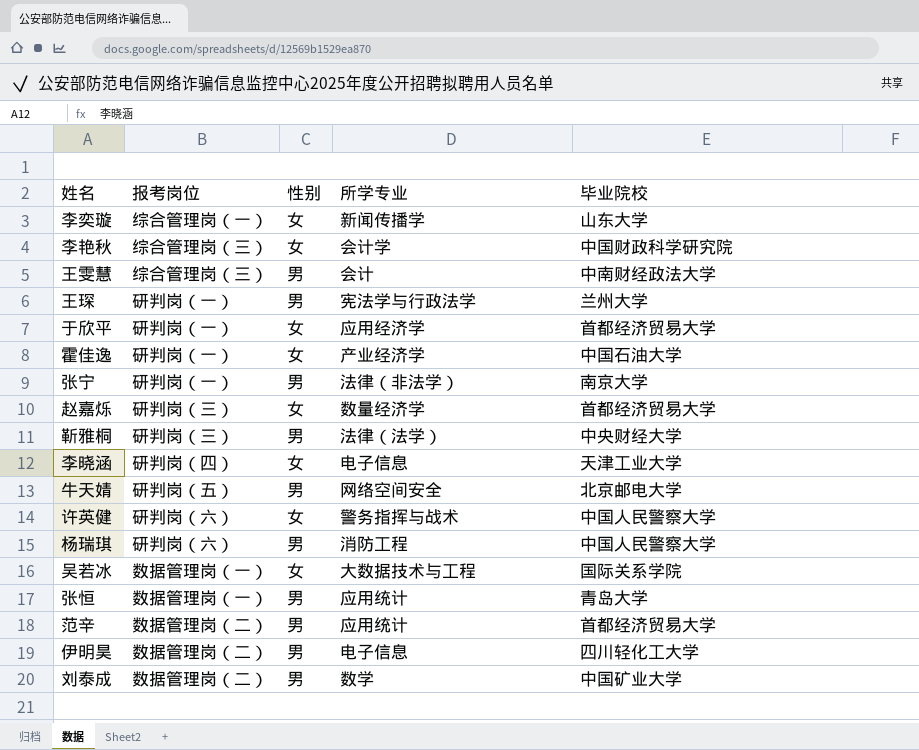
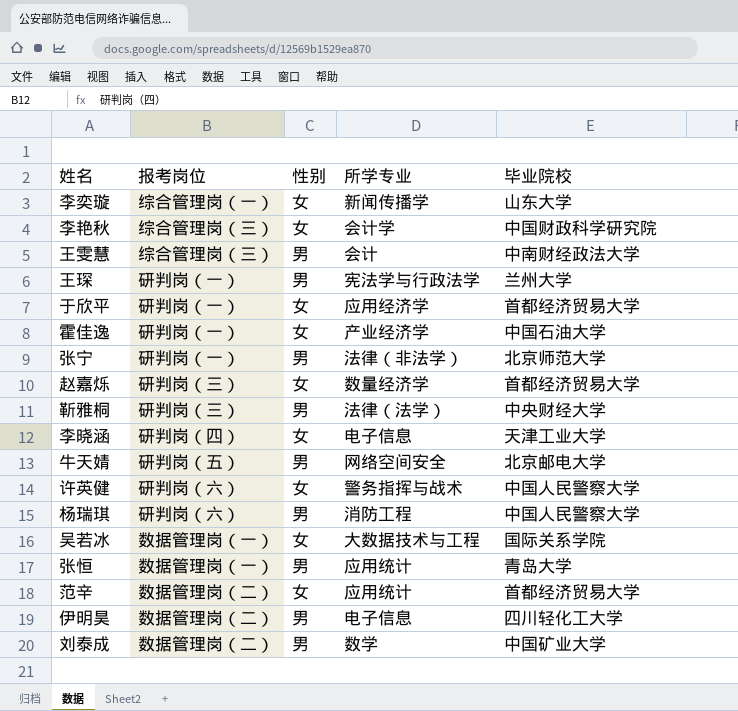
张宁 | 毕业院校: 南京大学 -> 北京师范大学
范辛 | 性别: 男 -> 女

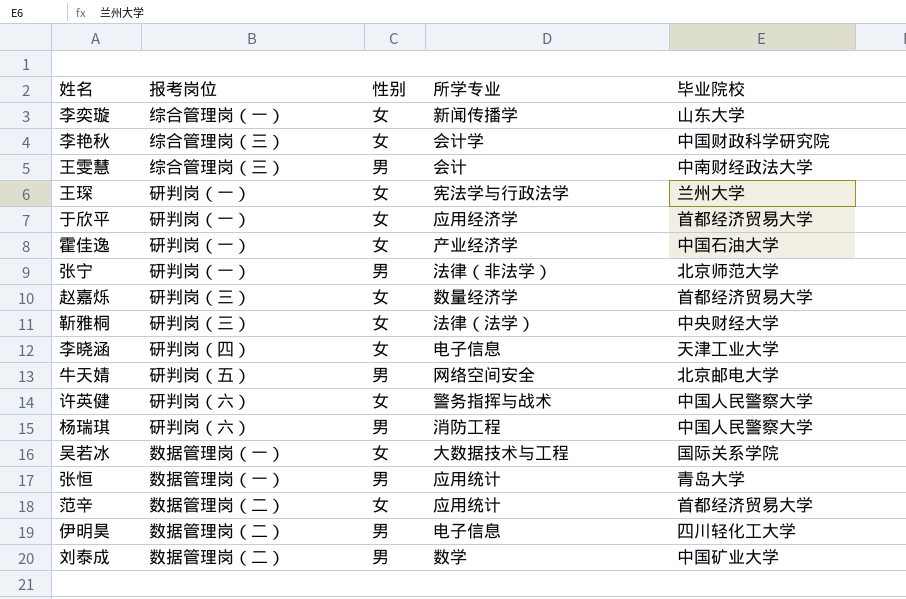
王琛 | 性别: 男 -> 女
靳雅桐 | 性别: 男 -> 女

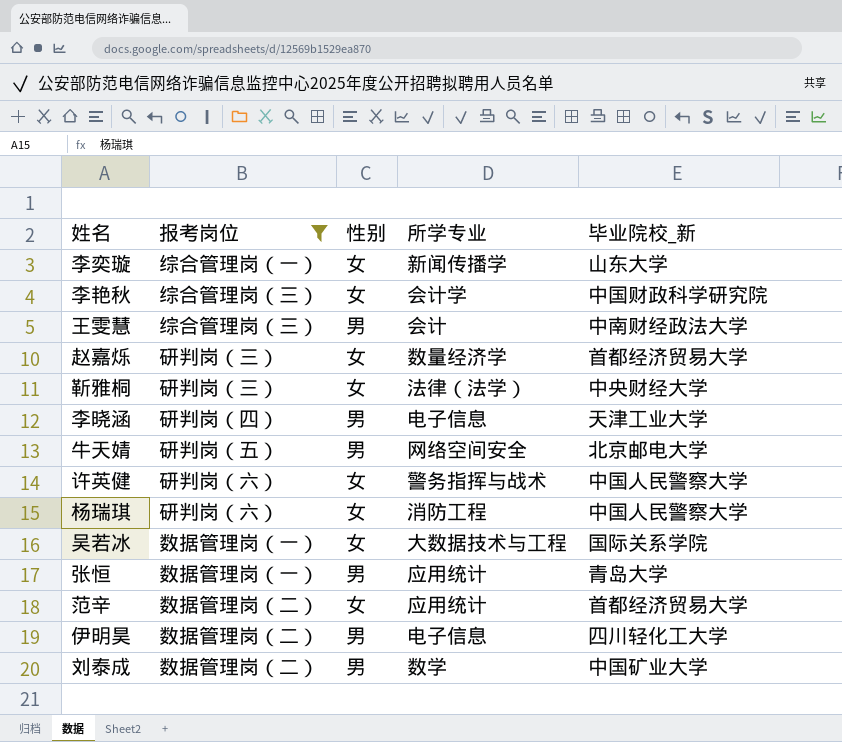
filter: none -> 报考岗位 != 研判岗（一）
column name: 毕业院校 -> 毕业院校_新
李晓涵 | 性别: 女 -> 男
杨瑞琪 | 性别: 男 -> 女

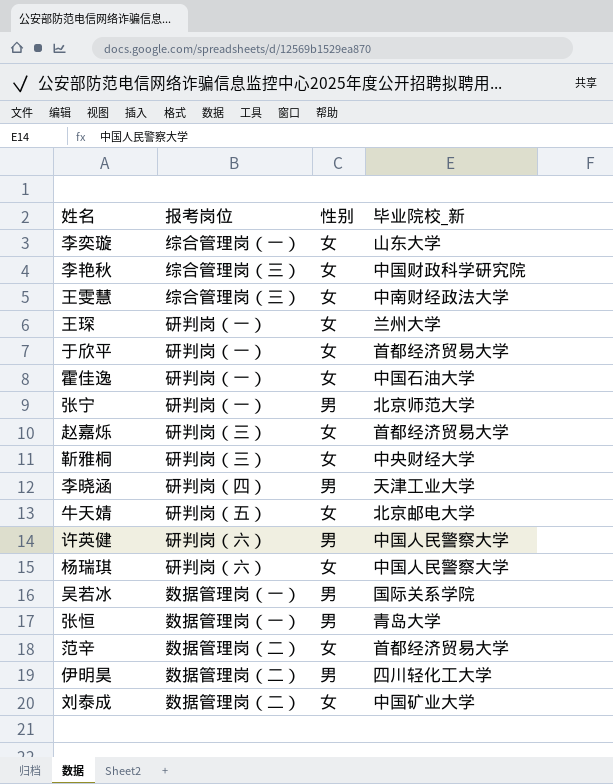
filter: 报考岗位 != 研判岗（一） -> none
column 所学专业 | position: 4 -> none
王雯慧 | 性别: 男 -> 女
牛天婧 | 性别: 男 -> 女
许英健 | 性别: 女 -> 男
吴若冰 | 性别: 女 -> 男
刘泰成 | 性别: 男 -> 女

